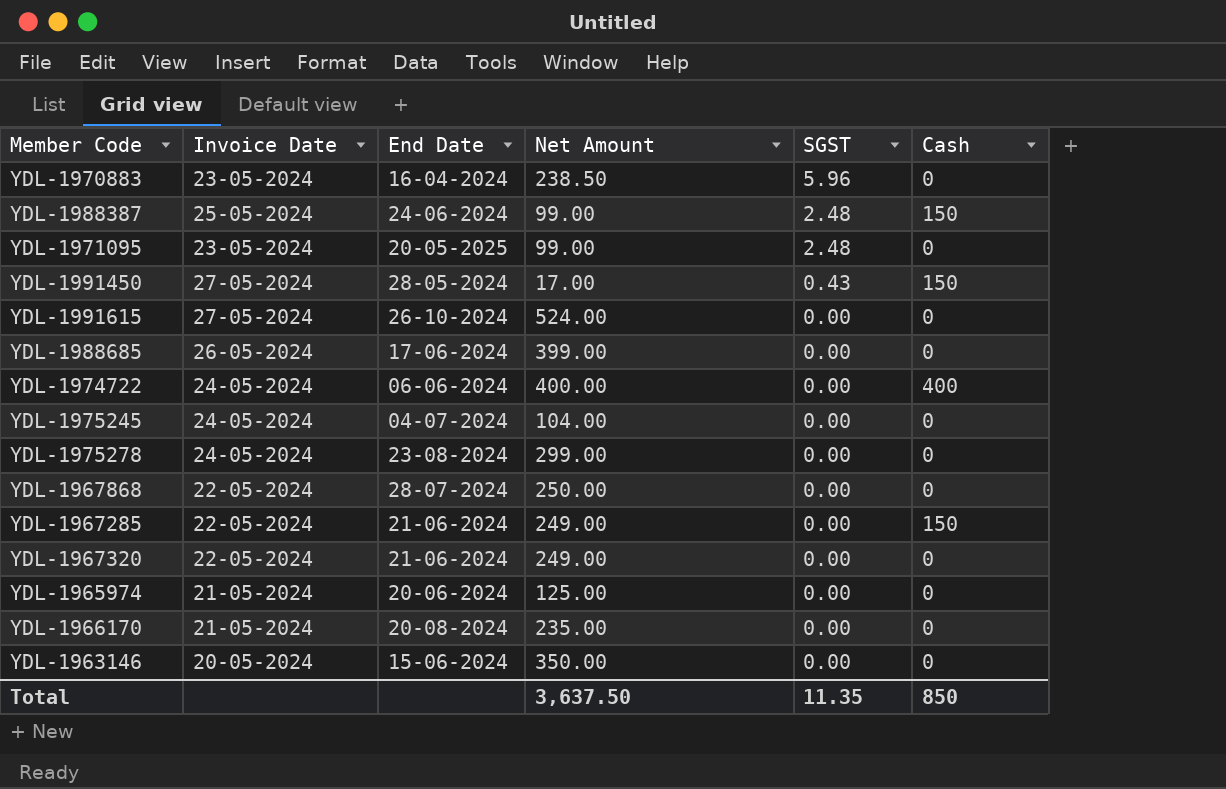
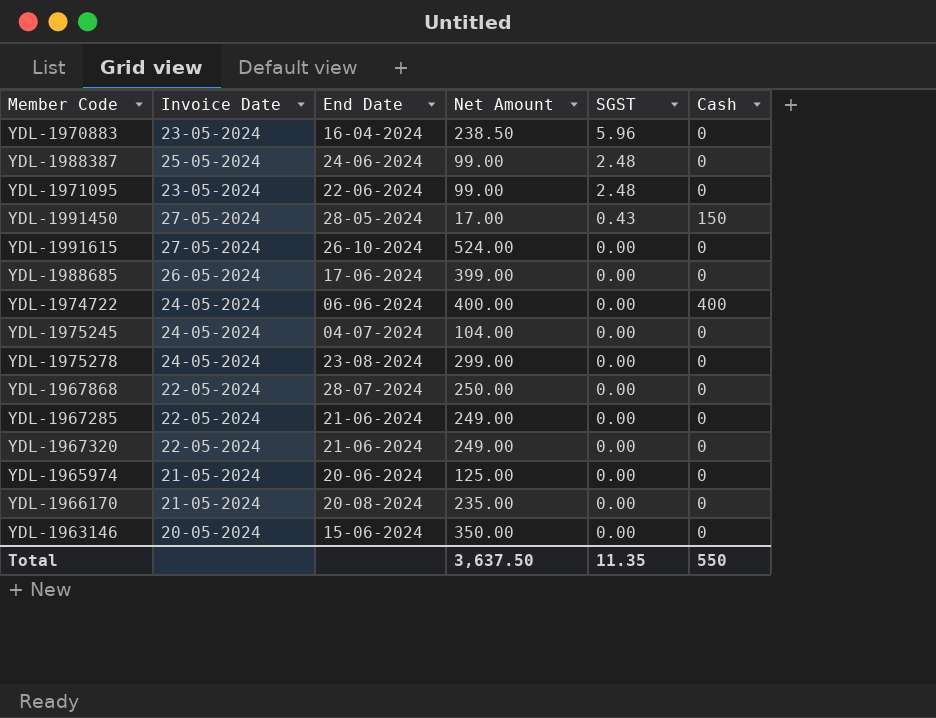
YDL-1988387 | Cash: 150 -> 0
YDL-1971095 | End Date: 20-05-2025 -> 22-06-2024
YDL-1967285 | Cash: 150 -> 0
Total | Cash: 850 -> 550

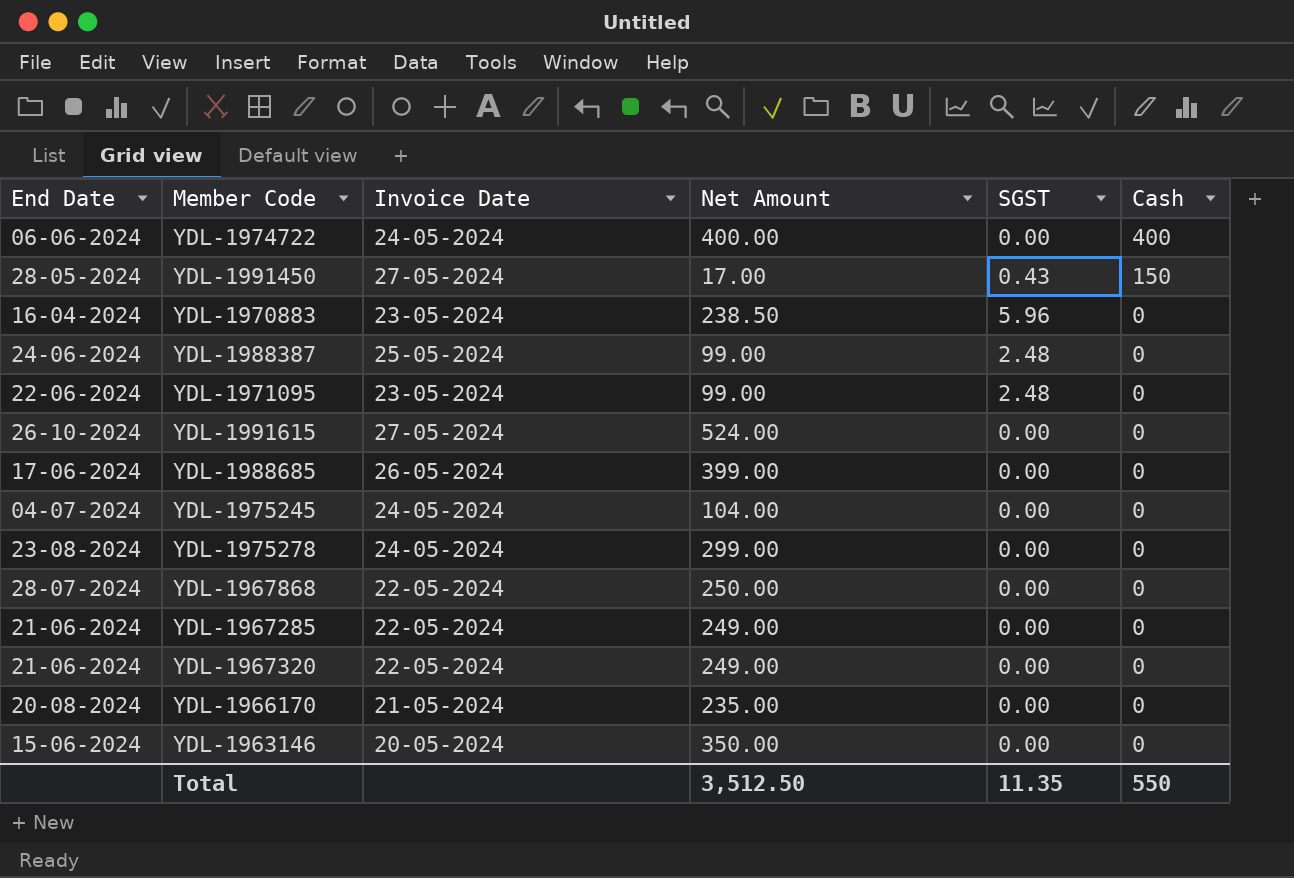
row order: SGST descending -> Cash descending
column End Date | position: 3 -> 1
row YDL-1965974: 21-05-2024 | 20-06-2024 | 125.00 | 0.00 | 0 -> none
Total | Net Amount: 3,637.50 -> 3,512.50

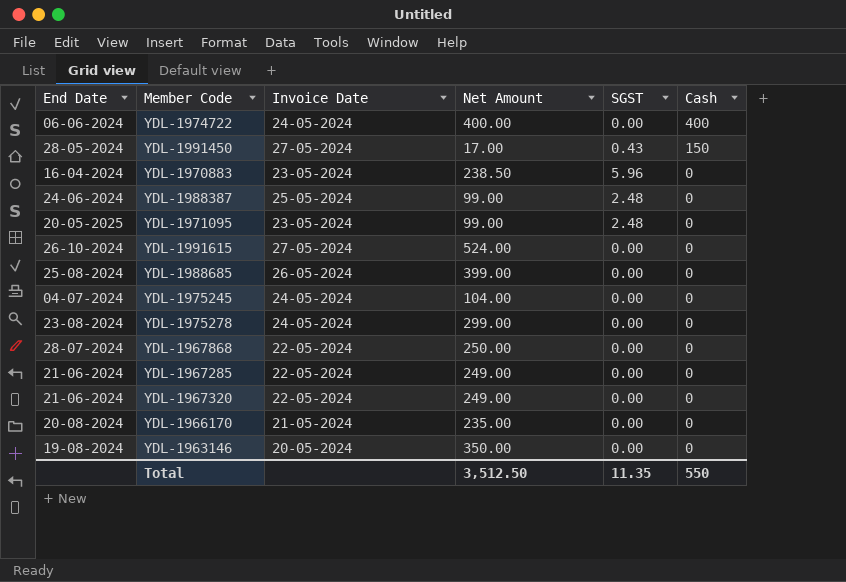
YDL-1971095 | End Date: 22-06-2024 -> 20-05-2025
YDL-1988685 | End Date: 17-06-2024 -> 25-08-2024
YDL-1963146 | End Date: 15-06-2024 -> 19-08-2024

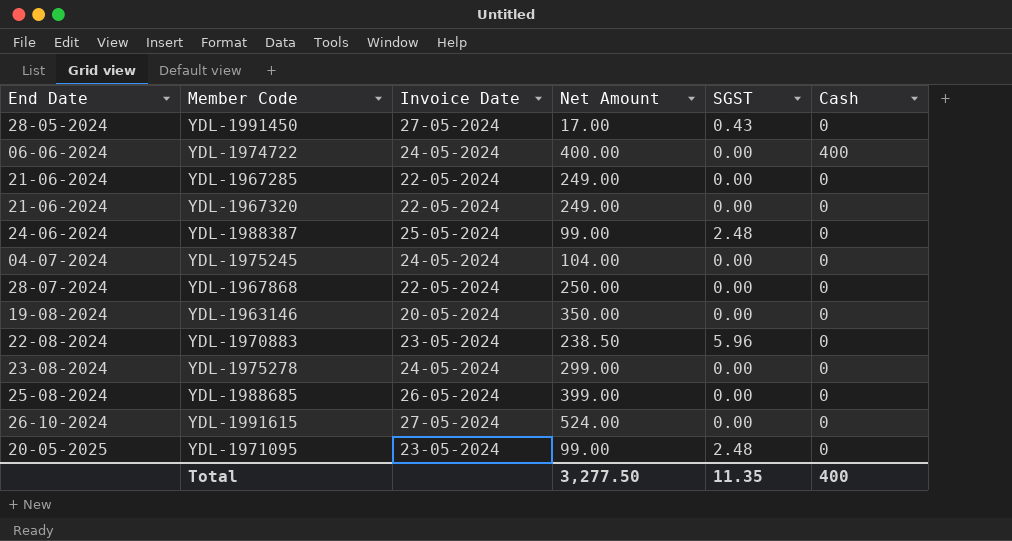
row order: Cash descending -> End Date ascending
row YDL-1966170: 20-08-2024 | 21-05-2024 | 235.00 | 0.00 | 0 -> none
YDL-1991450 | Cash: 150 -> 0
YDL-1970883 | End Date: 16-04-2024 -> 22-08-2024
Total | Net Amount: 3,512.50 -> 3,277.50
Total | Cash: 550 -> 400

